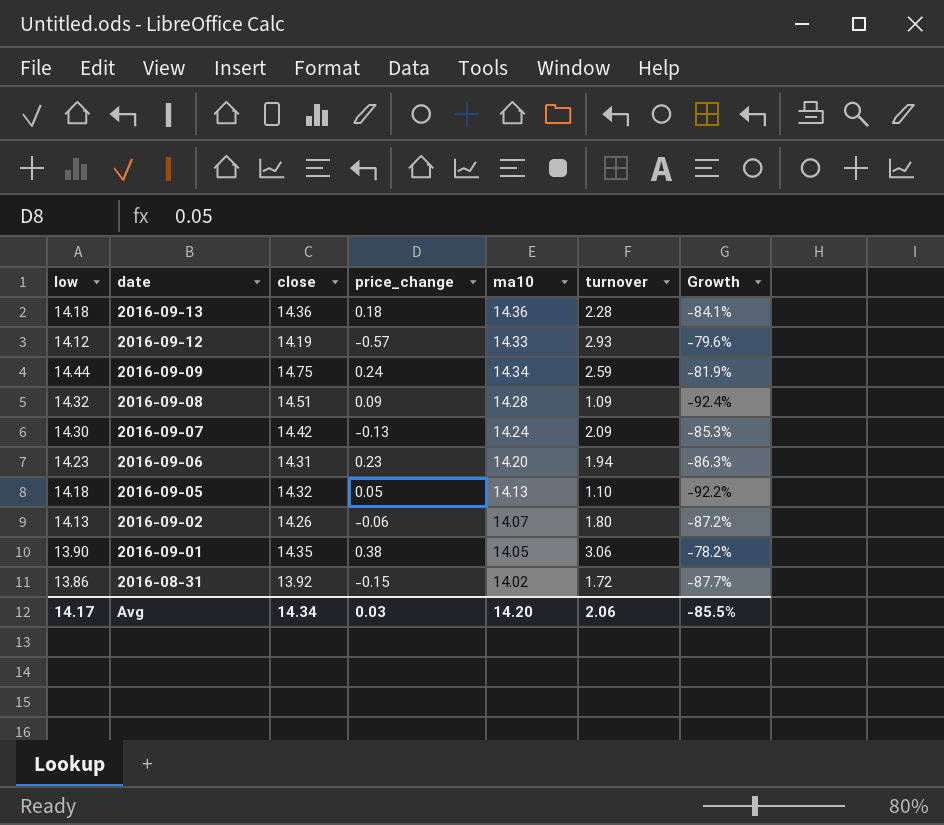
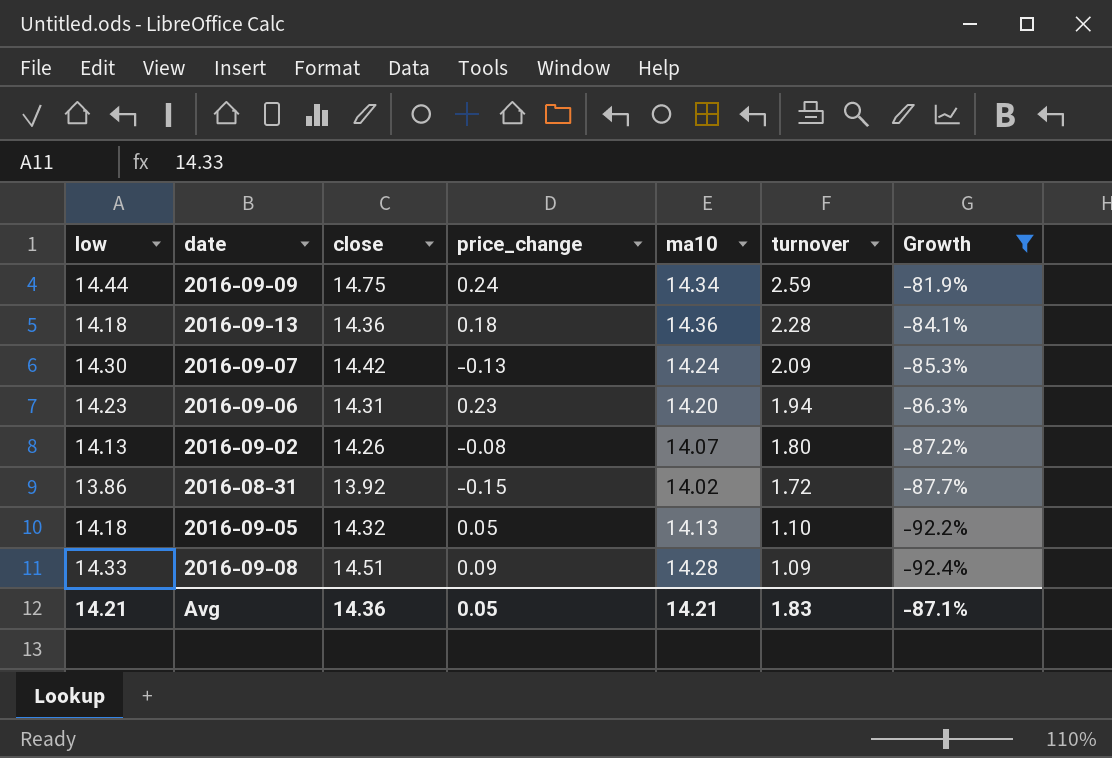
filter: none -> Growth <= -81.9%
row order: date descending -> turnover descending
2016-09-02 | price_change: -0.06 -> -0.08
2016-09-08 | low: 14.32 -> 14.33
Avg | low: 14.17 -> 14.21
Avg | close: 14.34 -> 14.36
Avg | price_change: 0.03 -> 0.05
Avg | ma10: 14.20 -> 14.21
Avg | turnover: 2.06 -> 1.83
Avg | Growth: -85.5% -> -87.1%

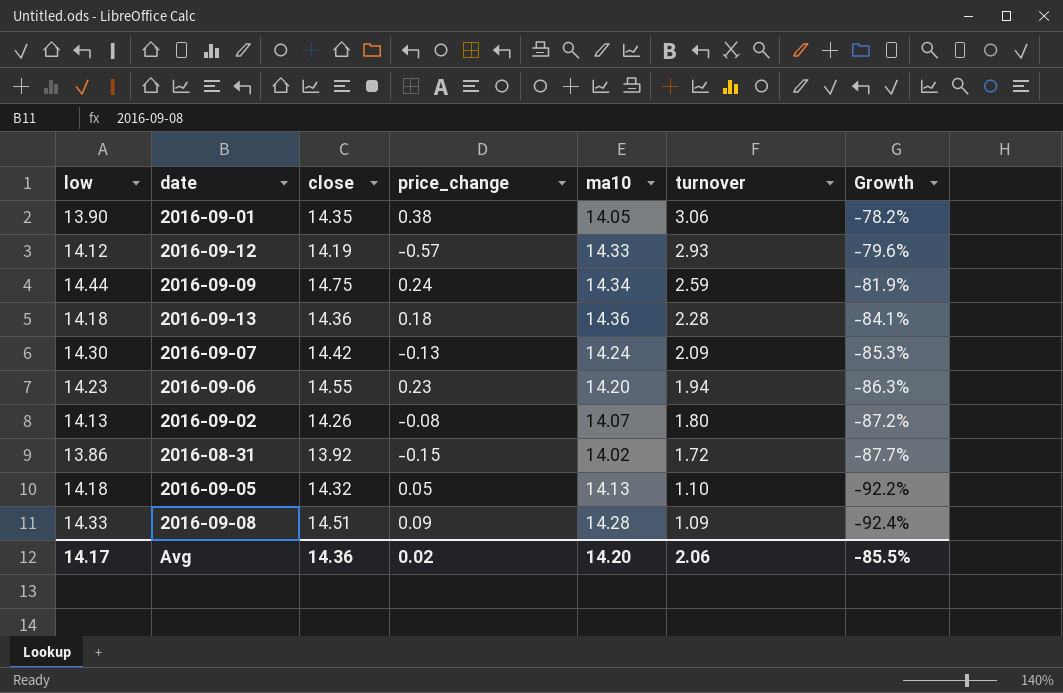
filter: Growth <= -81.9% -> none
2016-09-06 | close: 14.31 -> 14.55
Avg | low: 14.21 -> 14.17
Avg | price_change: 0.05 -> 0.02
Avg | ma10: 14.21 -> 14.20
Avg | turnover: 1.83 -> 2.06
Avg | Growth: -87.1% -> -85.5%

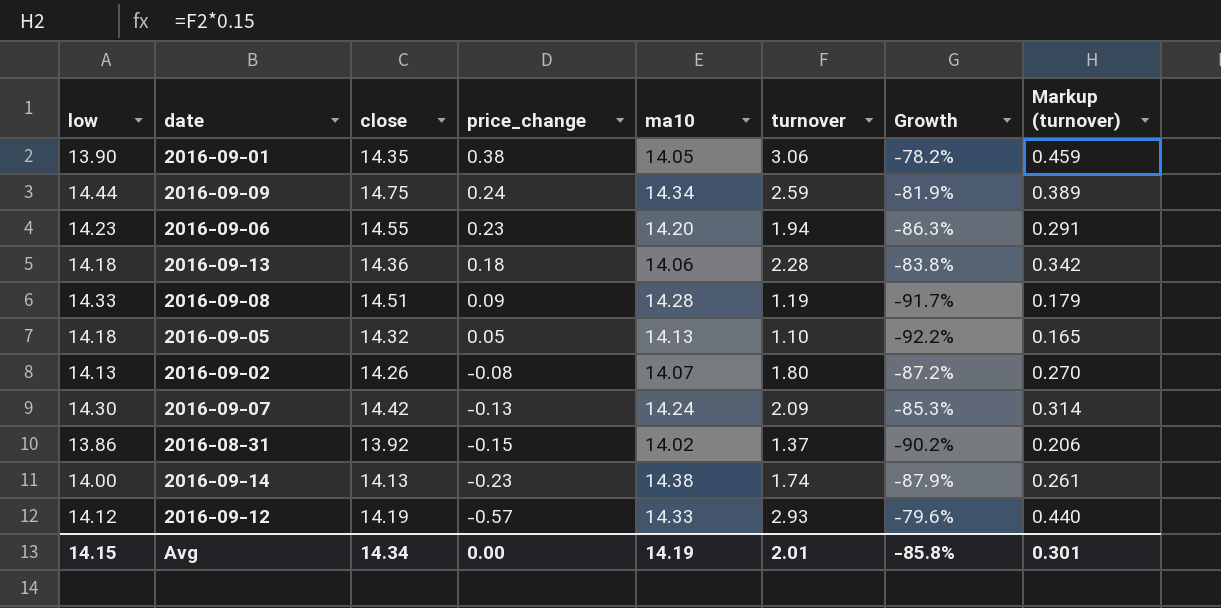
row order: turnover descending -> price_change descending
column Markup (turnover) | formula: none -> [turnover] * 0.15
2016-09-13 | ma10: 14.36 -> 14.06
2016-09-13 | Growth: -84.1% -> -83.8%
2016-09-08 | turnover: 1.09 -> 1.19
2016-09-08 | Growth: -92.4% -> -91.7%
2016-08-31 | turnover: 1.72 -> 1.37
2016-08-31 | Growth: -87.7% -> -90.2%
row 2016-09-14: none -> 14.00 | 14.13 | -0.23 | 14.38 | 1.74 | -87.9% | 0.261
Avg | low: 14.17 -> 14.15
Avg | close: 14.36 -> 14.34
Avg | price_change: 0.02 -> 0.00
Avg | ma10: 14.20 -> 14.19
Avg | turnover: 2.06 -> 2.01
Avg | Growth: -85.5% -> -85.8%

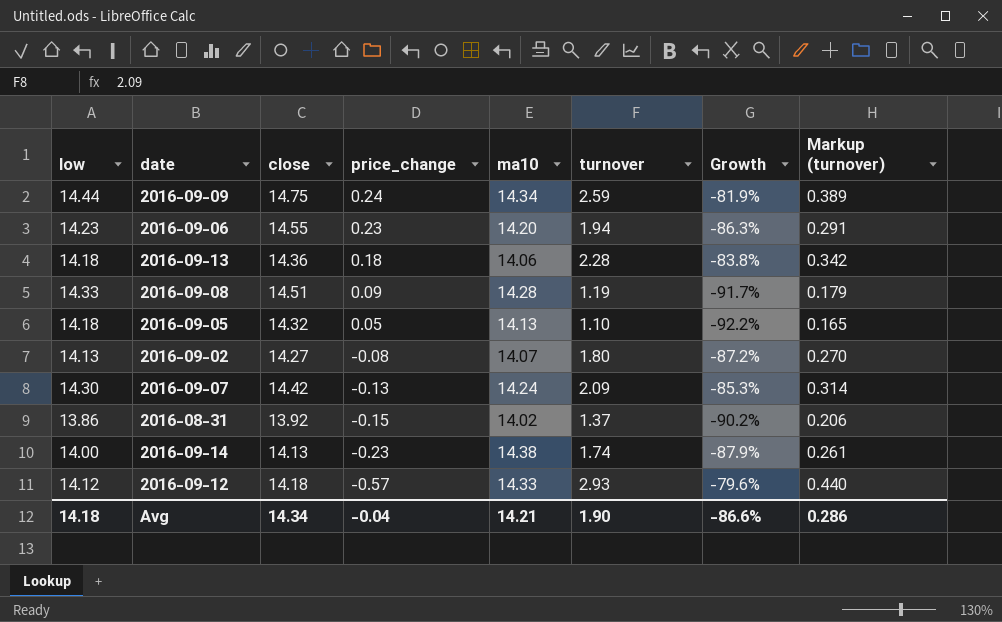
row 2016-09-01: 13.90 | 14.35 | 0.38 | 14.05 | 3.06 | -78.2% | 0.459 -> none
2016-09-02 | close: 14.26 -> 14.27
2016-09-12 | close: 14.19 -> 14.18
Avg | low: 14.15 -> 14.18
Avg | price_change: 0.00 -> -0.04
Avg | ma10: 14.19 -> 14.21
Avg | turnover: 2.01 -> 1.90
Avg | Growth: -85.8% -> -86.6%
Avg | Markup (turnover): 0.301 -> 0.286

